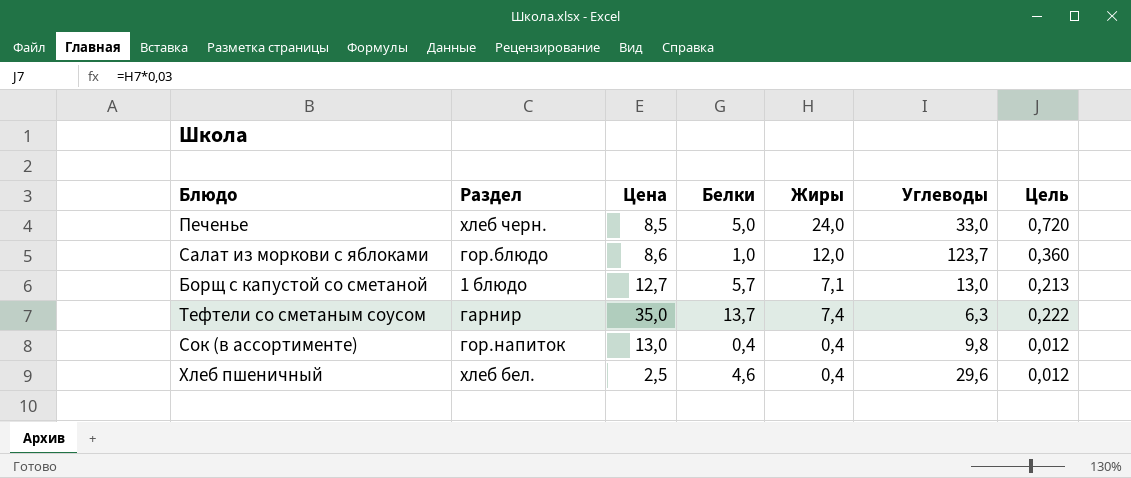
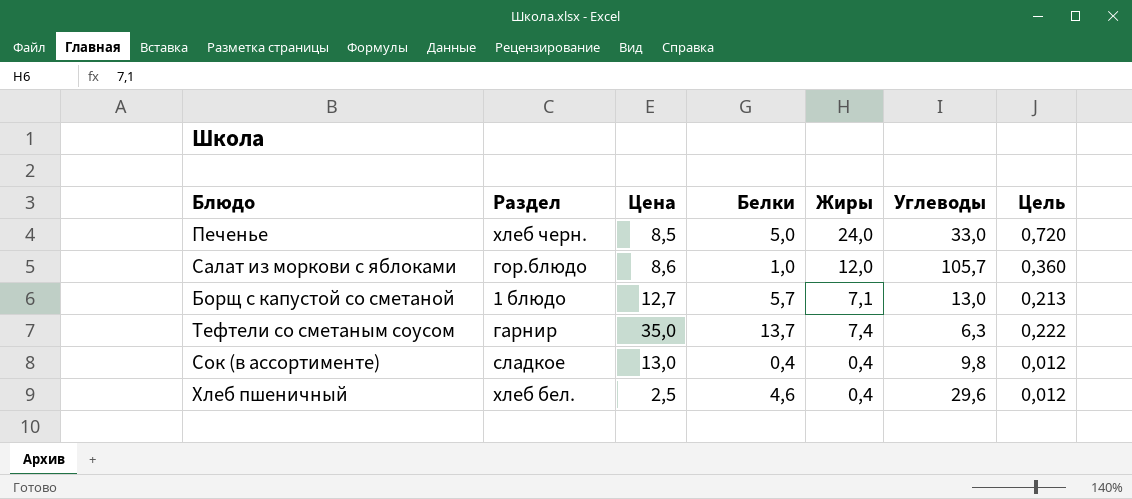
Салат из моркови с яблоками | Углеводы: 123,7 -> 105,7
Сок (в ассортименте) | Раздел: гор.напиток -> сладкое

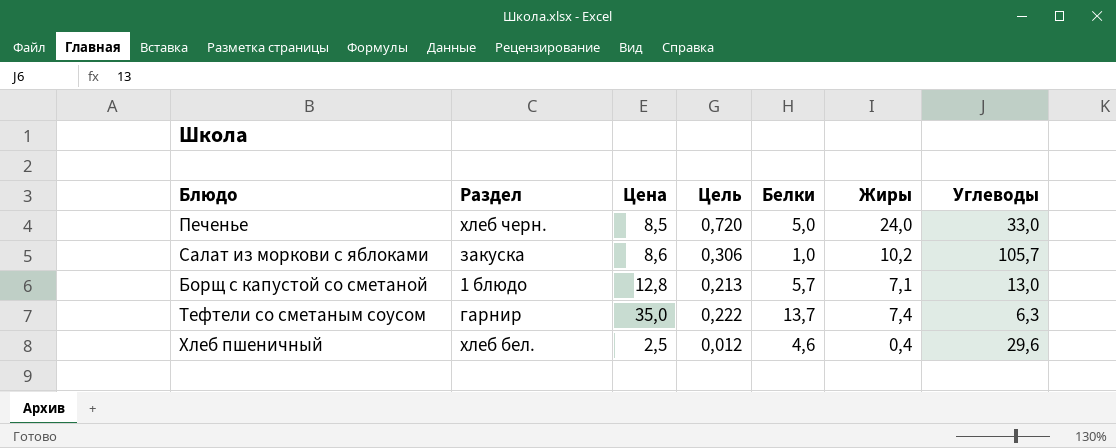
column Цель | position: 7 -> 4
row Сок (в ассортименте): сладкое | 13,0 | 0,4 | 0,4 | 9,8 | 0,012 -> none
Салат из моркови с яблоками | Раздел: гор.блюдо -> закуска
Салат из моркови с яблоками | Цель: 0,360 -> 0,306
Салат из моркови с яблоками | Жиры: 12,0 -> 10,2
Борщ с капустой со сметаной | Цена: 12,7 -> 12,8

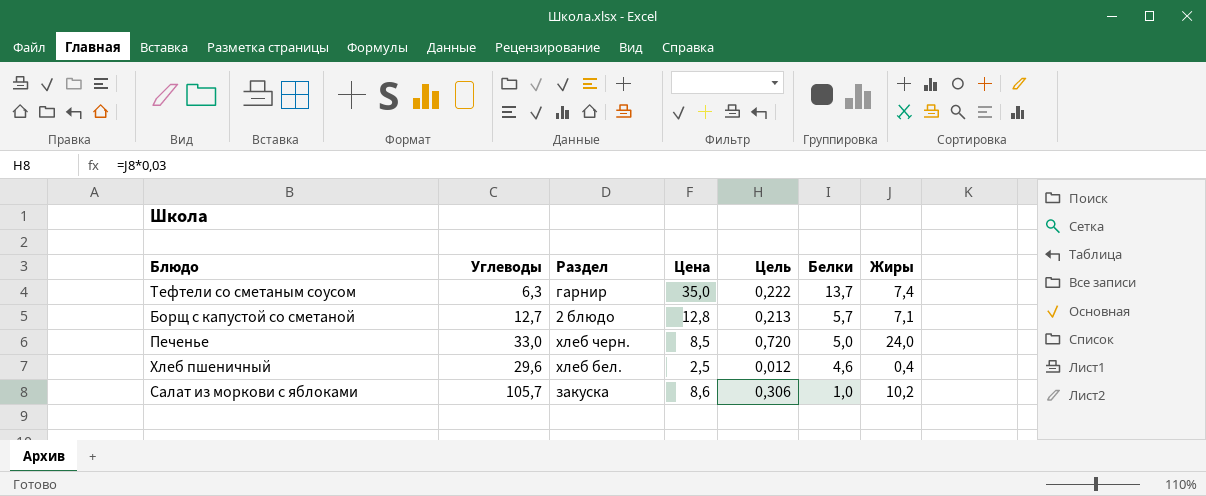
row order: none -> Белки descending
column Углеводы | position: 7 -> 2
Борщ с капустой со сметаной | Углеводы: 13,0 -> 12,7
Борщ с капустой со сметаной | Раздел: 1 блюдо -> 2 блюдо

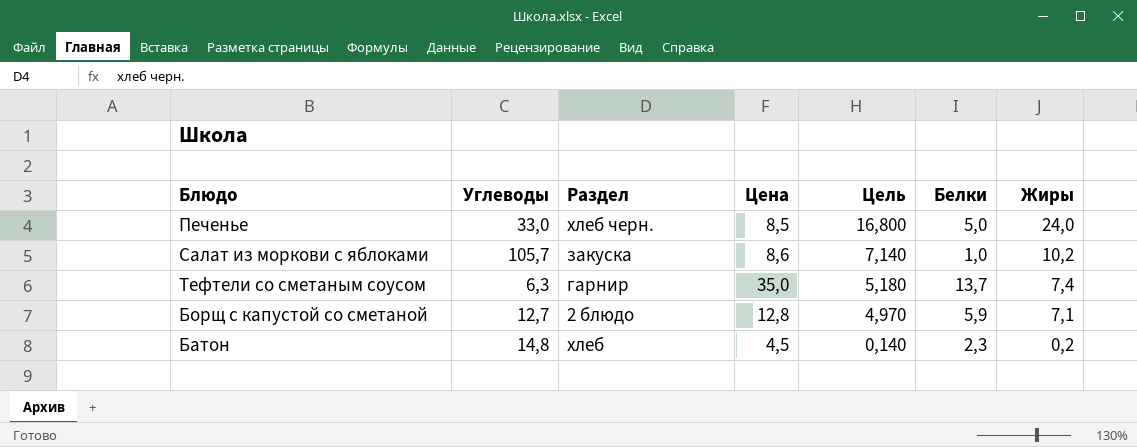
row order: Белки descending -> Цель descending
column Цель | formula: [Жиры] * 0,03 -> [Жиры] * 0,7
row Хлеб пшеничный: 29,6 | хлеб бел. | 2,5 | 0,012 | 4,6 | 0,4 -> none
Борщ с капустой со сметаной | Белки: 5,7 -> 5,9
row Батон: none -> 14,8 | хлеб | 4,5 | 0,140 | 2,3 | 0,2

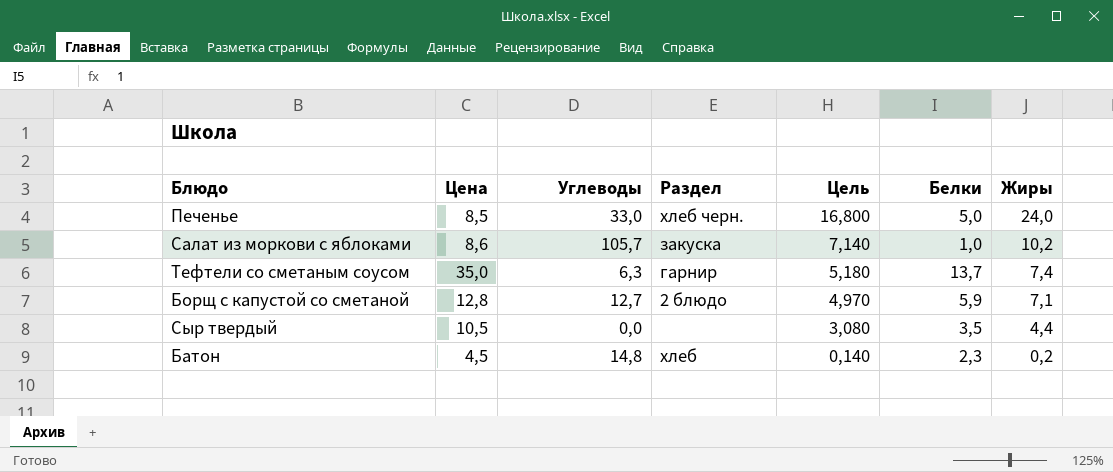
column Цена | position: 4 -> 2
row Сыр твердый: none -> 10,5 | 0,0 | none | 3,080 | 3,5 | 4,4

